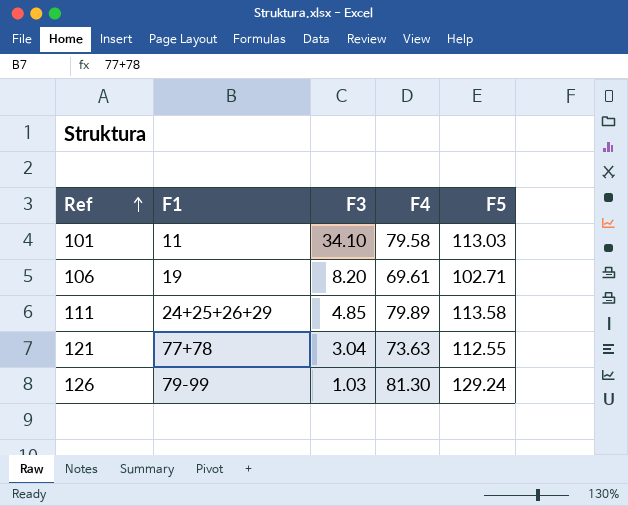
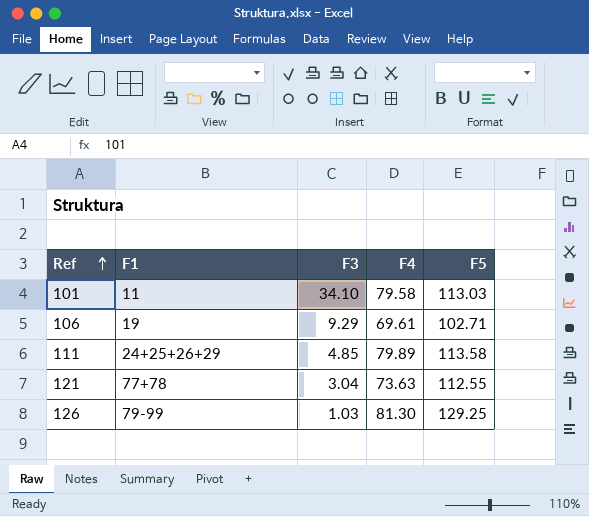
106 | F3: 8.20 -> 9.29
126 | F5: 129.24 -> 129.25

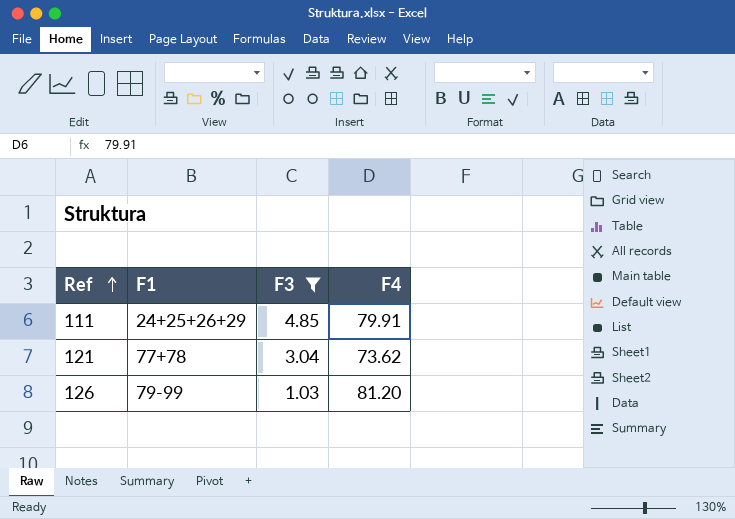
filter: none -> F3 <= 4.85
column F5 | position: 5 -> none
111 | F4: 79.89 -> 79.91
121 | F4: 73.63 -> 73.62
126 | F4: 81.30 -> 81.20

